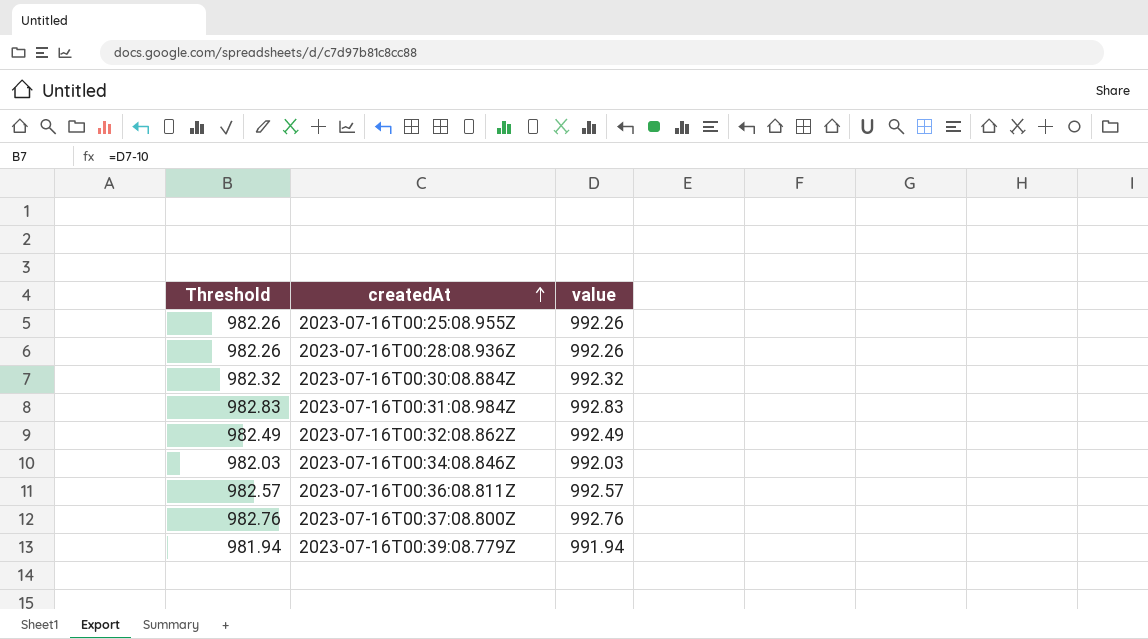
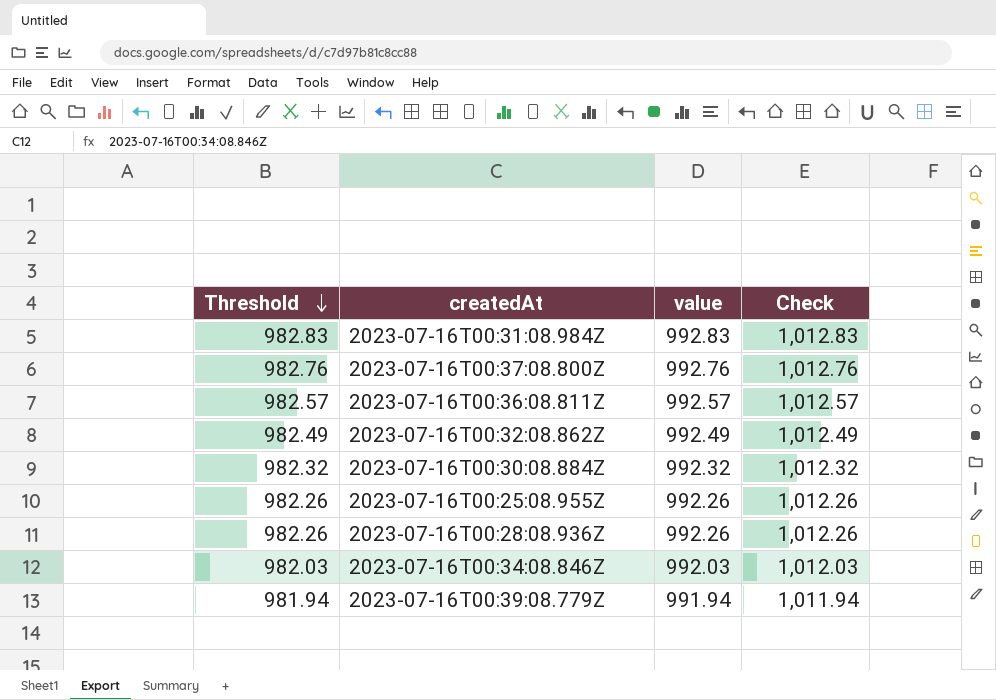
row order: createdAt ascending -> Threshold descending
column Check | formula: none -> [value] + 20

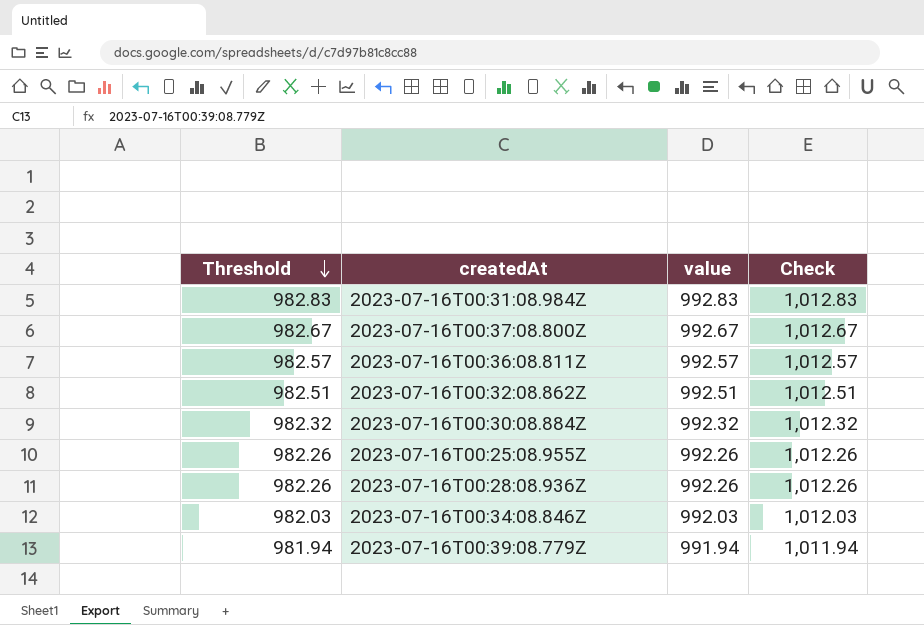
2023-07-16T00:37:08.800Z | Threshold: 982.76 -> 982.67
2023-07-16T00:37:08.800Z | value: 992.76 -> 992.67
2023-07-16T00:37:08.800Z | Check: 1,012.76 -> 1,012.67
2023-07-16T00:32:08.862Z | Threshold: 982.49 -> 982.51
2023-07-16T00:32:08.862Z | value: 992.49 -> 992.51
2023-07-16T00:32:08.862Z | Check: 1,012.49 -> 1,012.51

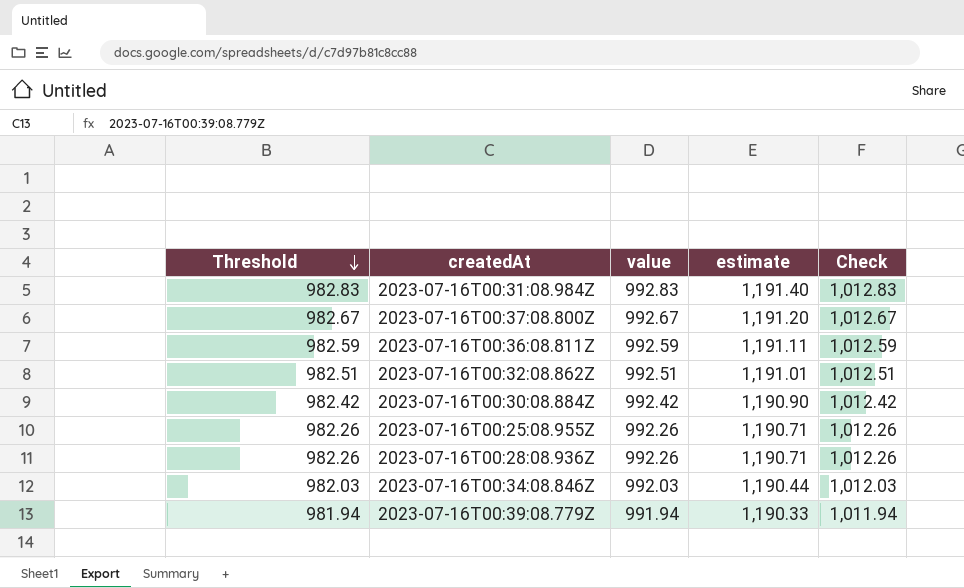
column estimate | formula: none -> [value] * 1.2
2023-07-16T00:36:08.811Z | Threshold: 982.57 -> 982.59
2023-07-16T00:36:08.811Z | value: 992.57 -> 992.59
2023-07-16T00:36:08.811Z | Check: 1,012.57 -> 1,012.59
2023-07-16T00:30:08.884Z | Threshold: 982.32 -> 982.42
2023-07-16T00:30:08.884Z | value: 992.32 -> 992.42
2023-07-16T00:30:08.884Z | Check: 1,012.32 -> 1,012.42

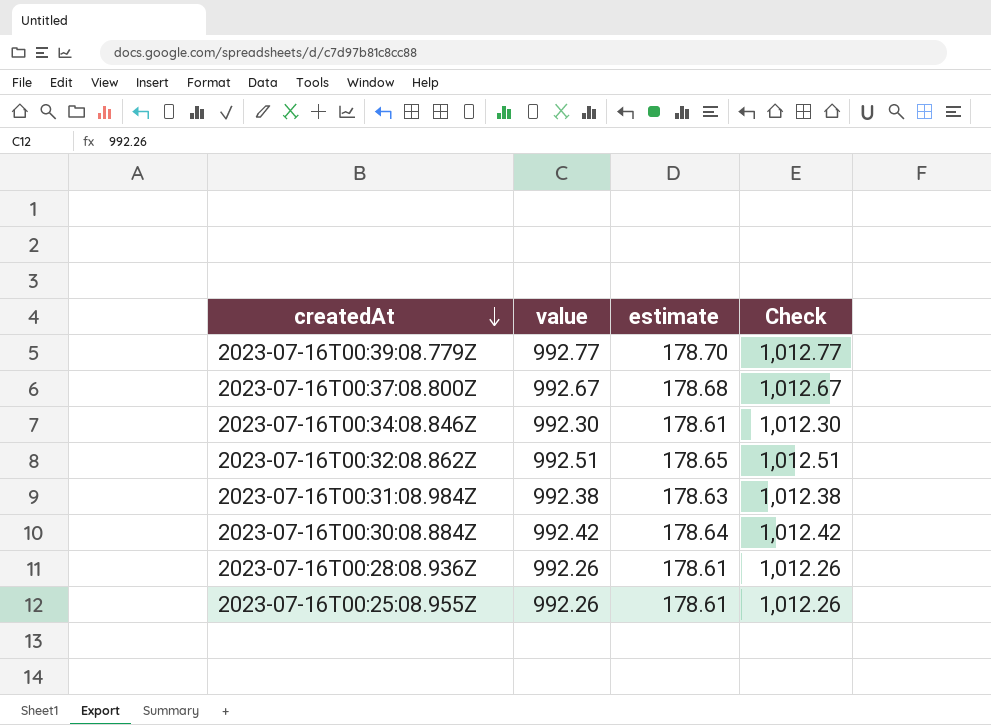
row order: Threshold descending -> createdAt descending
column Threshold | formula: [value] - 10 -> none
column estimate | formula: [value] * 1.2 -> [value] * 0.18
row 2023-07-16T00:36:08.811Z: 982.59 | 992.59 | 1,191.11 | 1,012.59 -> none
2023-07-16T00:39:08.779Z | value: 991.94 -> 992.77
2023-07-16T00:39:08.779Z | Check: 1,011.94 -> 1,012.77
2023-07-16T00:34:08.846Z | value: 992.03 -> 992.30
2023-07-16T00:34:08.846Z | Check: 1,012.03 -> 1,012.30
2023-07-16T00:31:08.984Z | value: 992.83 -> 992.38
2023-07-16T00:31:08.984Z | Check: 1,012.83 -> 1,012.38

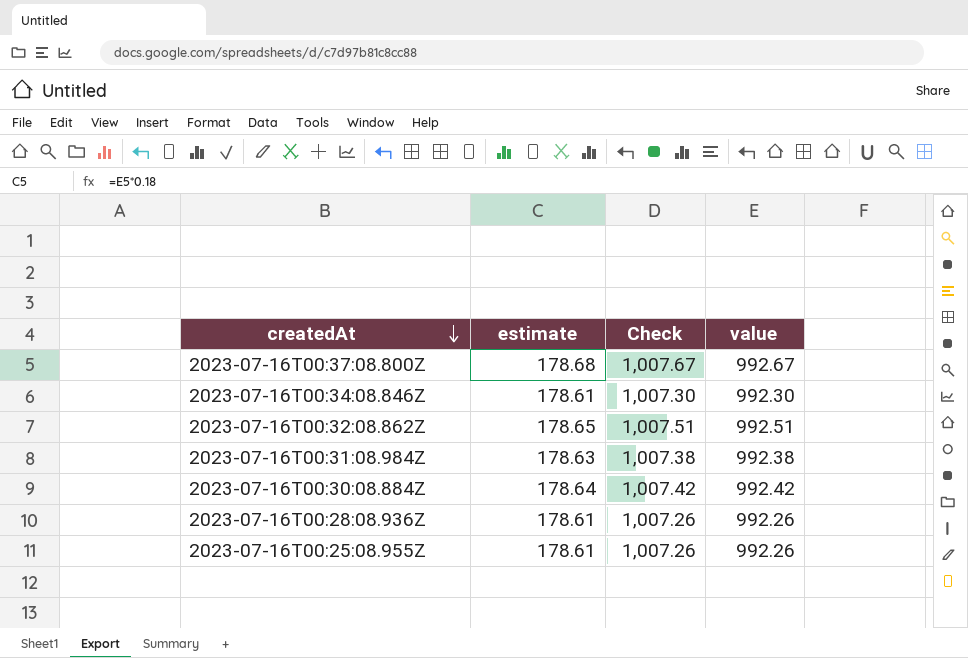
column Check | formula: [value] + 20 -> [value] + 15
column value | position: 2 -> 4
row 2023-07-16T00:39:08.779Z: 992.77 | 178.70 | 1,012.77 -> none

